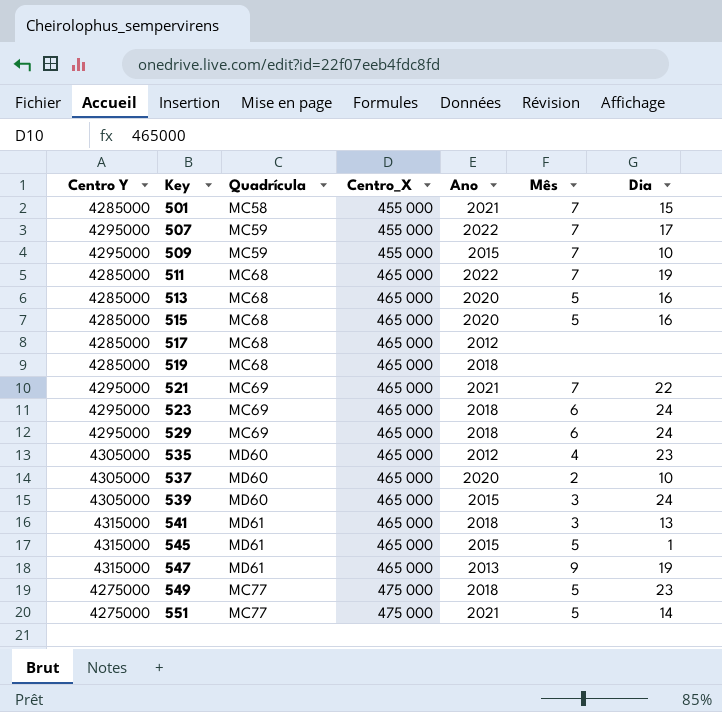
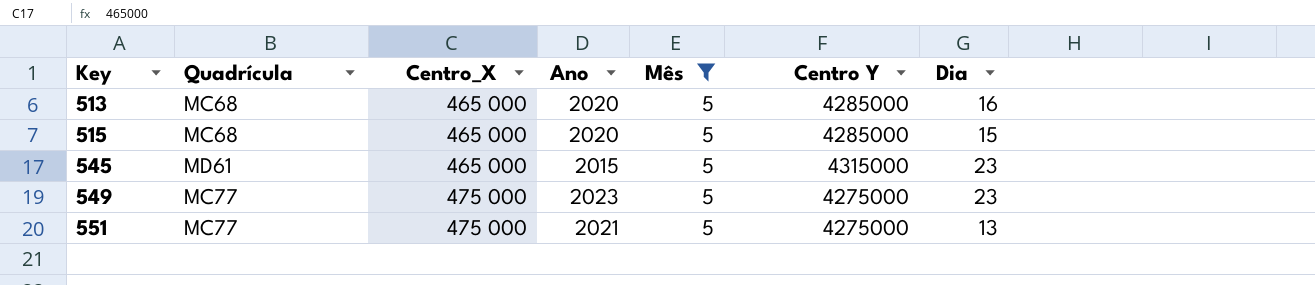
filter: none -> Mês = 5
column Centro Y | position: 1 -> 6
515 | Dia: 16 -> 15
545 | Dia: 1 -> 23
549 | Ano: 2018 -> 2023
551 | Dia: 14 -> 13

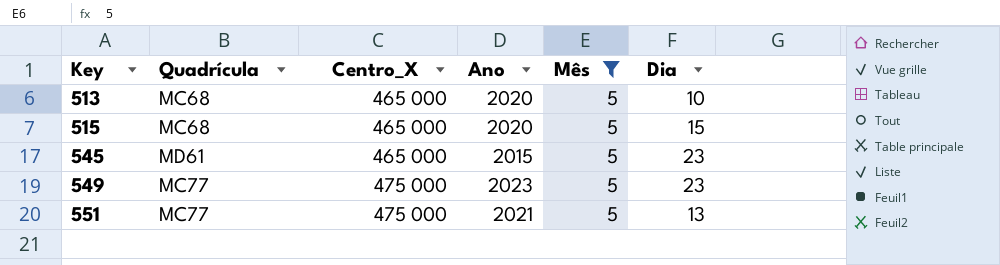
column Centro Y | position: 6 -> none
513 | Dia: 16 -> 10

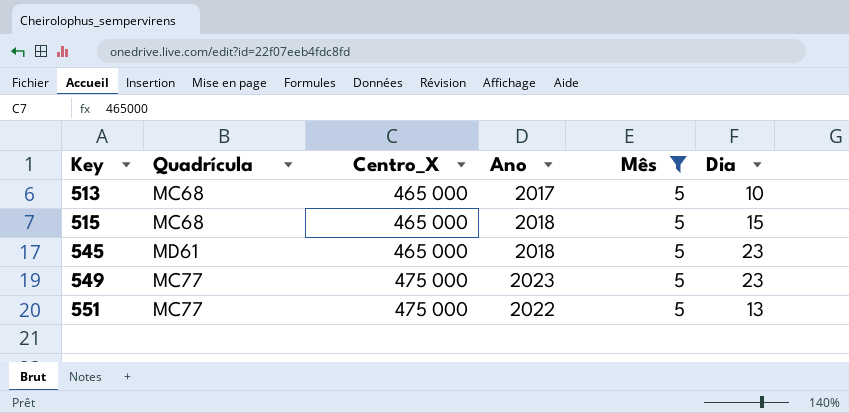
513 | Ano: 2020 -> 2017
515 | Ano: 2020 -> 2018
545 | Ano: 2015 -> 2018
551 | Ano: 2021 -> 2022

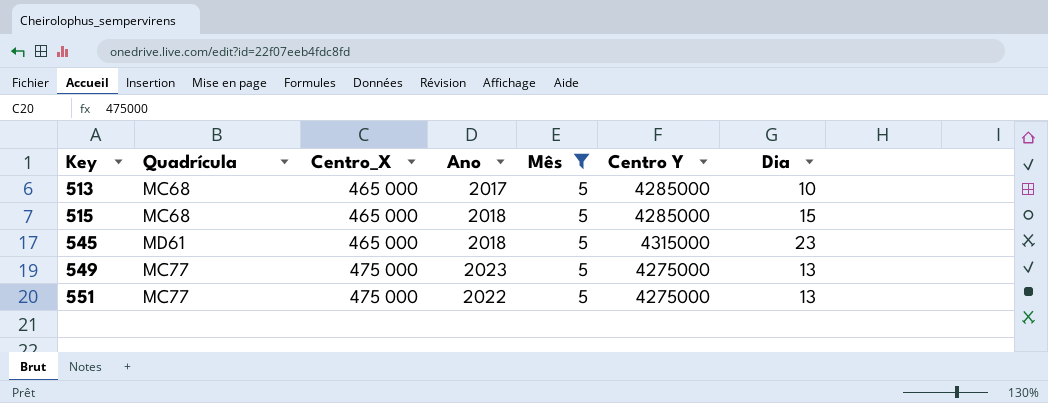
column Centro Y | position: none -> 6
549 | Dia: 23 -> 13

